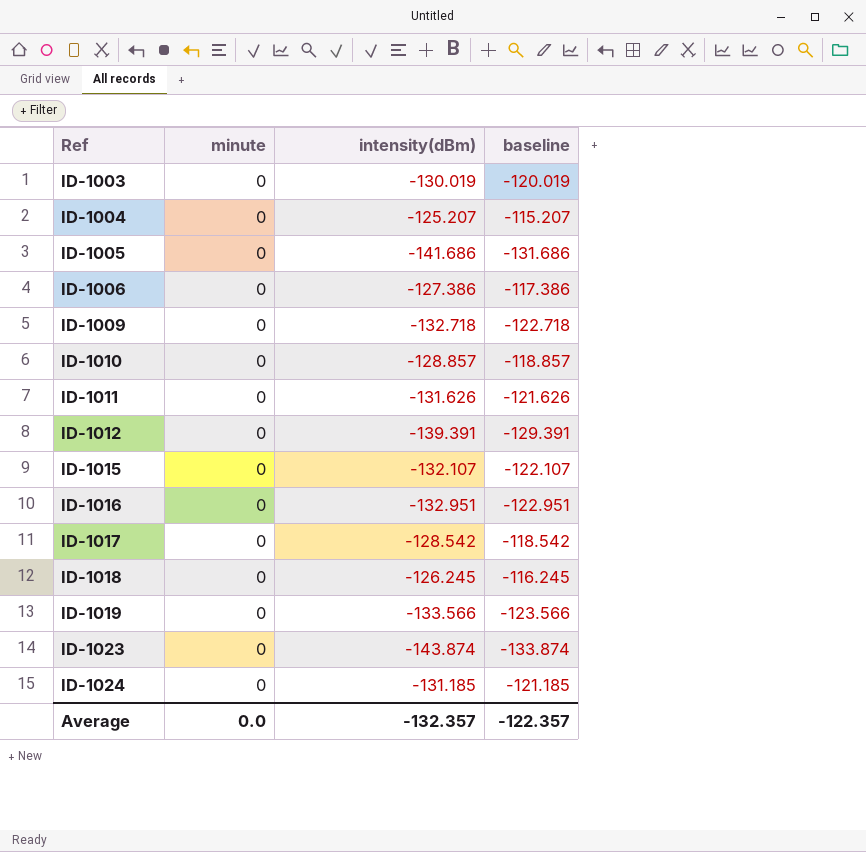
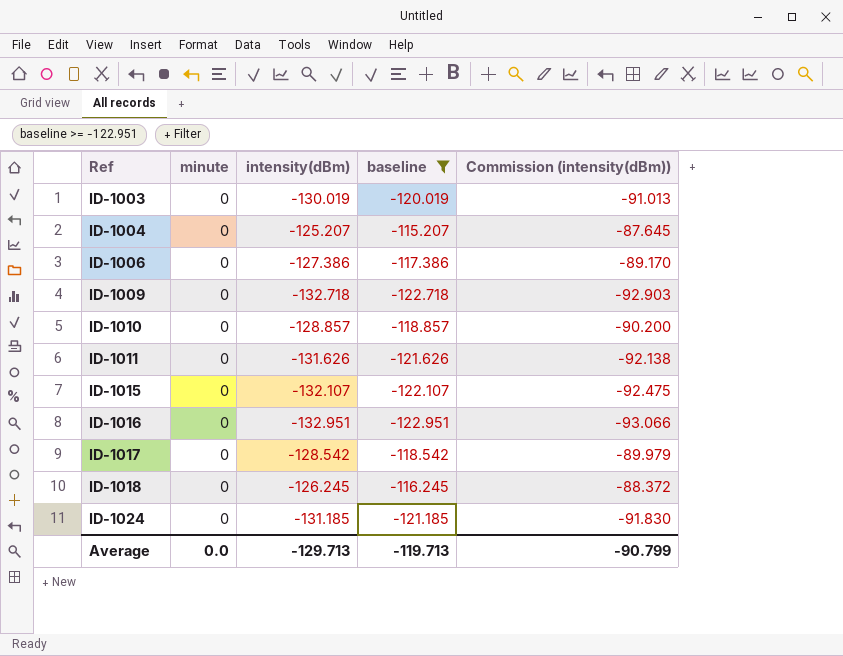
filter: none -> baseline >= -122.951
column Commission (intensity(dBm)) | formula: none -> [intensity(dBm)] * 0.7
Average | intensity(dBm): -132.357 -> -129.713
Average | baseline: -122.357 -> -119.713

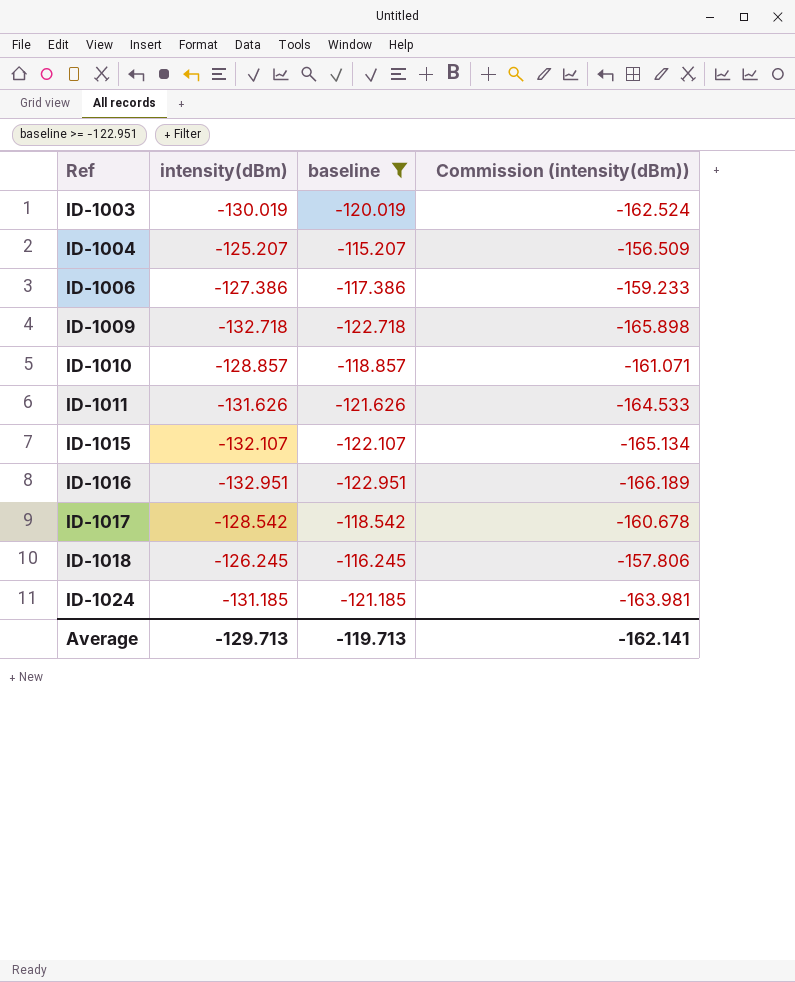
column minute | position: 2 -> none
column Commission (intensity(dBm)) | formula: [intensity(dBm)] * 0.7 -> [intensity(dBm)] * 1.25
Average | Commission (intensity(dBm)): -90.799 -> -162.141

